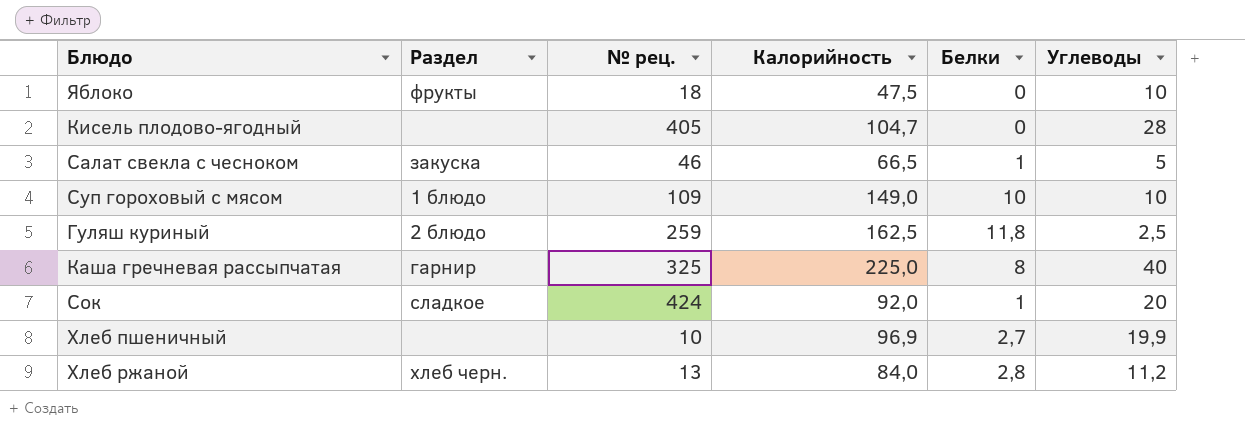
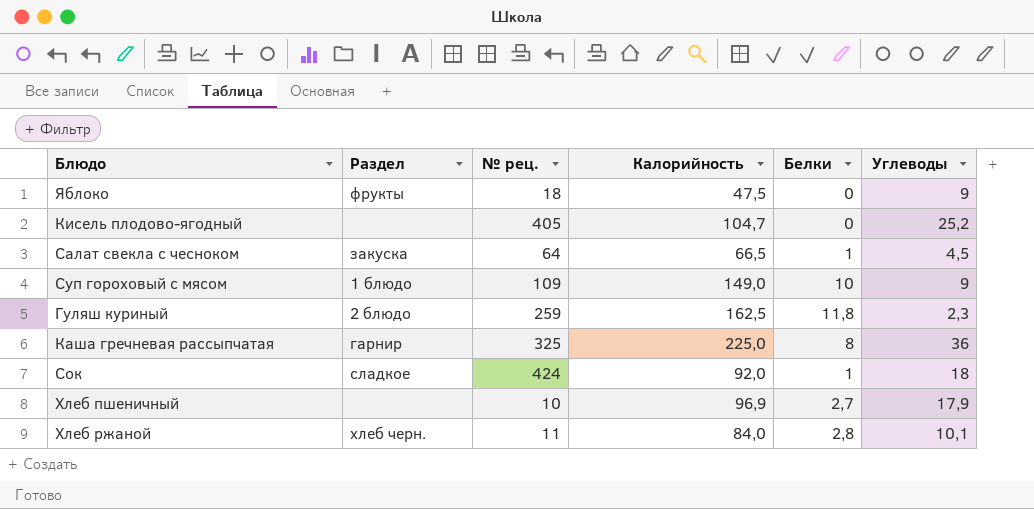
Яблоко | Углеводы: 10 -> 9
Кисель плодово-ягодный | Углеводы: 28 -> 25,2
Салат свекла с чесноком | № рец.: 46 -> 64
Салат свекла с чесноком | Углеводы: 5 -> 4,5
Суп гороховый с мясом | Углеводы: 10 -> 9
Гуляш куриный | Углеводы: 2,5 -> 2,3
Каша гречневая рассыпчатая | Углеводы: 40 -> 36
Сок | Углеводы: 20 -> 18
Хлеб пшеничный | Углеводы: 19,9 -> 17,9
Хлеб ржаной | № рец.: 13 -> 11
Хлеб ржаной | Углеводы: 11,2 -> 10,1

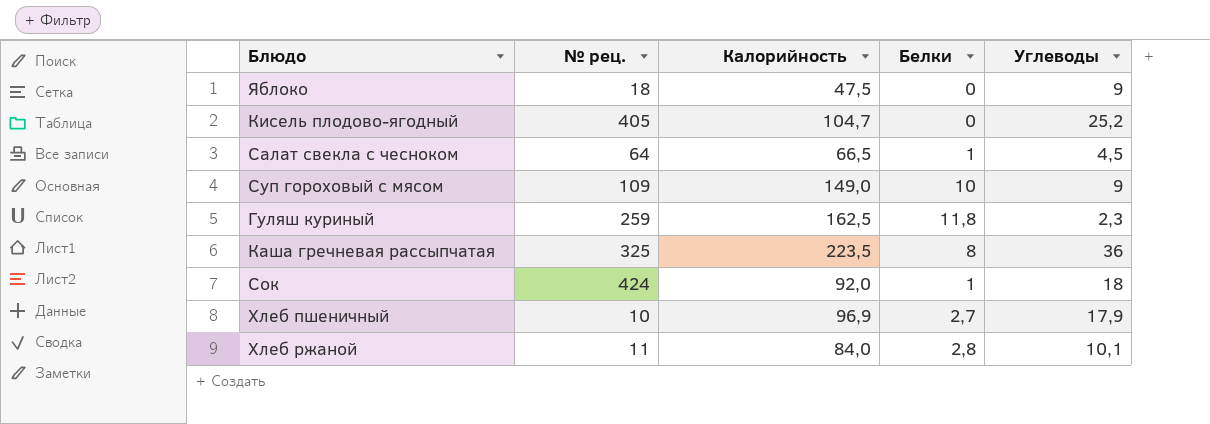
column Раздел | position: 2 -> none
Каша гречневая рассыпчатая | Калорийность: 225,0 -> 223,5

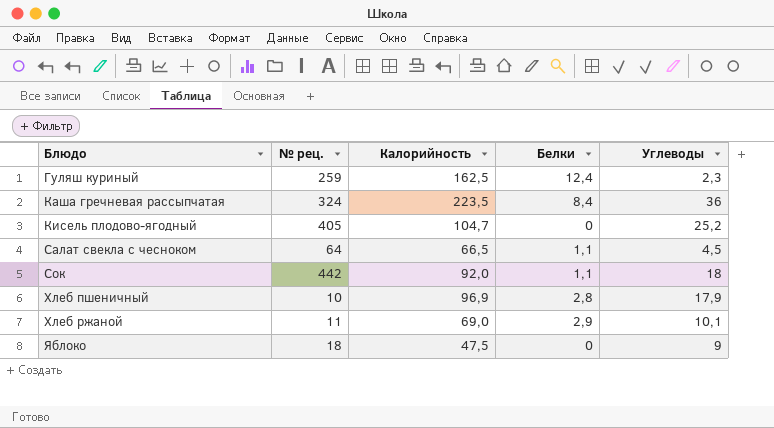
row order: none -> Блюдо ascending
row Суп гороховый с мясом: 109 | 149,0 | 10 | 9 -> none
Гуляш куриный | Белки: 11,8 -> 12,4
Каша гречневая рассыпчатая | № рец.: 325 -> 324
Каша гречневая рассыпчатая | Белки: 8 -> 8,4
Салат свекла с чесноком | Белки: 1 -> 1,1
Сок | № рец.: 424 -> 442
Сок | Белки: 1 -> 1,1
Хлеб пшеничный | Белки: 2,7 -> 2,8
Хлеб ржаной | Калорийность: 84,0 -> 69,0
Хлеб ржаной | Белки: 2,8 -> 2,9

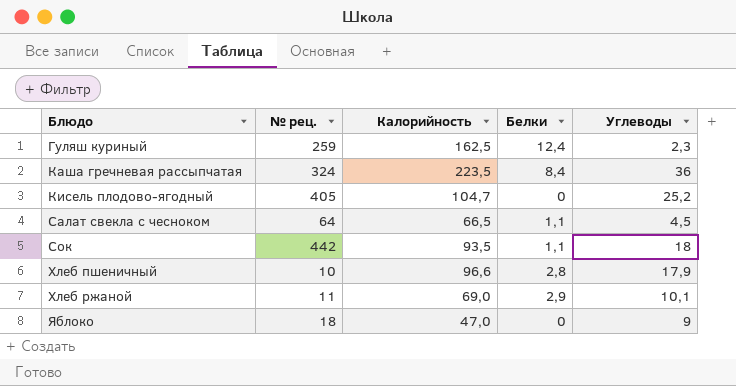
Сок | Калорийность: 92,0 -> 93,5
Хлеб пшеничный | Калорийность: 96,9 -> 96,6
Яблоко | Калорийность: 47,5 -> 47,0

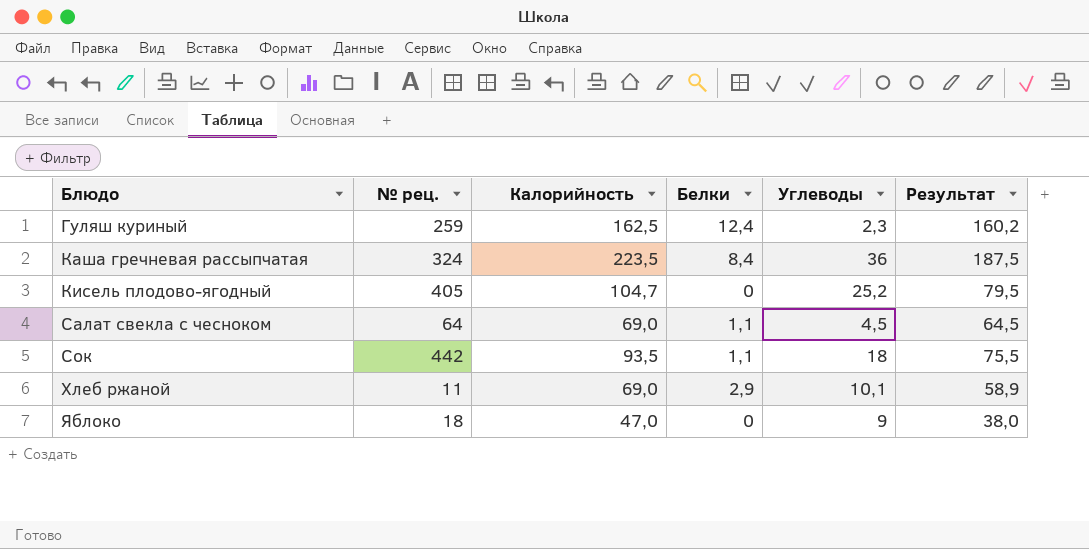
column Результат | formula: none -> [Калорийность] - [Углеводы]
row Хлеб пшеничный: 10 | 96,6 | 2,8 | 17,9 -> none
Салат свекла с чесноком | Калорийность: 66,5 -> 69,0

